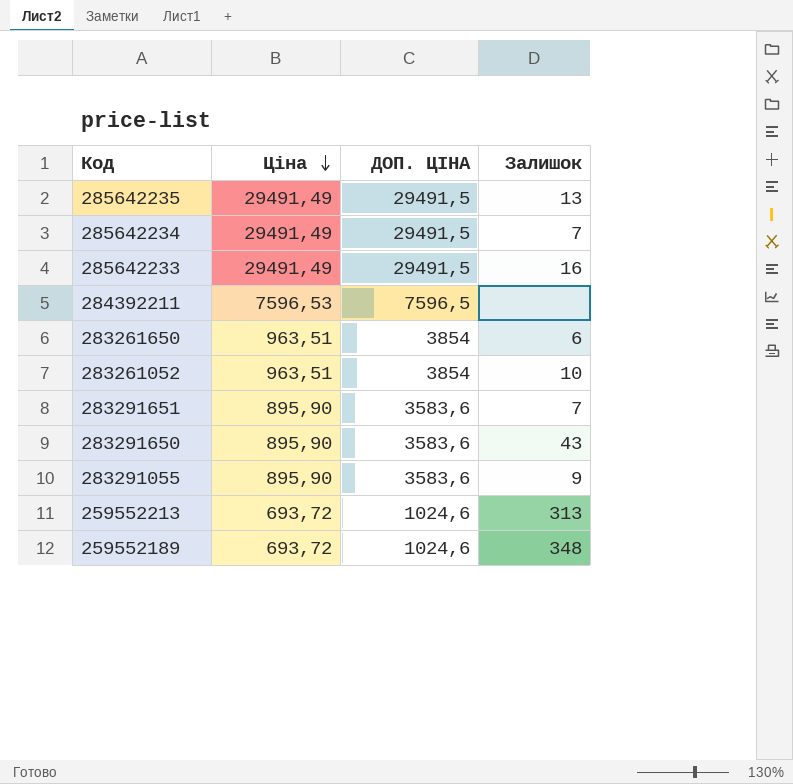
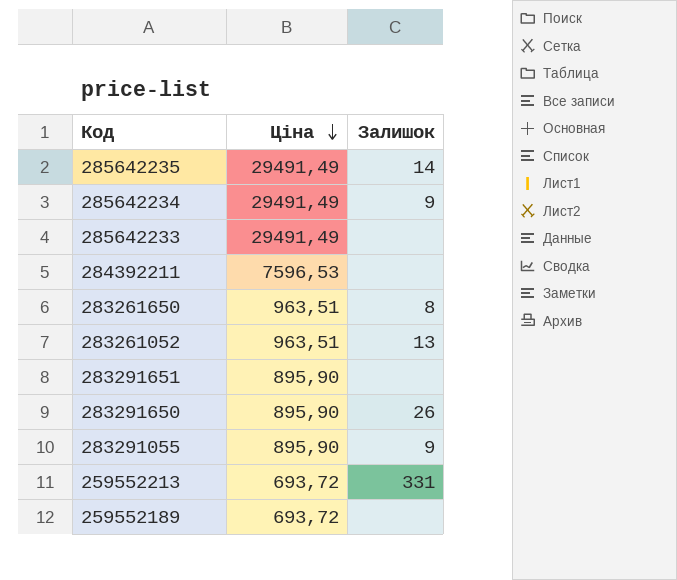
column ДОП. ЦІНА | position: 3 -> none
285642235 | Залишок: 13 -> 14
285642234 | Залишок: 7 -> 9
285642233 | Залишок: 16 -> none
283261650 | Залишок: 6 -> 8
283261052 | Залишок: 10 -> 13
283291651 | Залишок: 7 -> none
283291650 | Залишок: 43 -> 26
259552213 | Залишок: 313 -> 331
259552189 | Залишок: 348 -> none

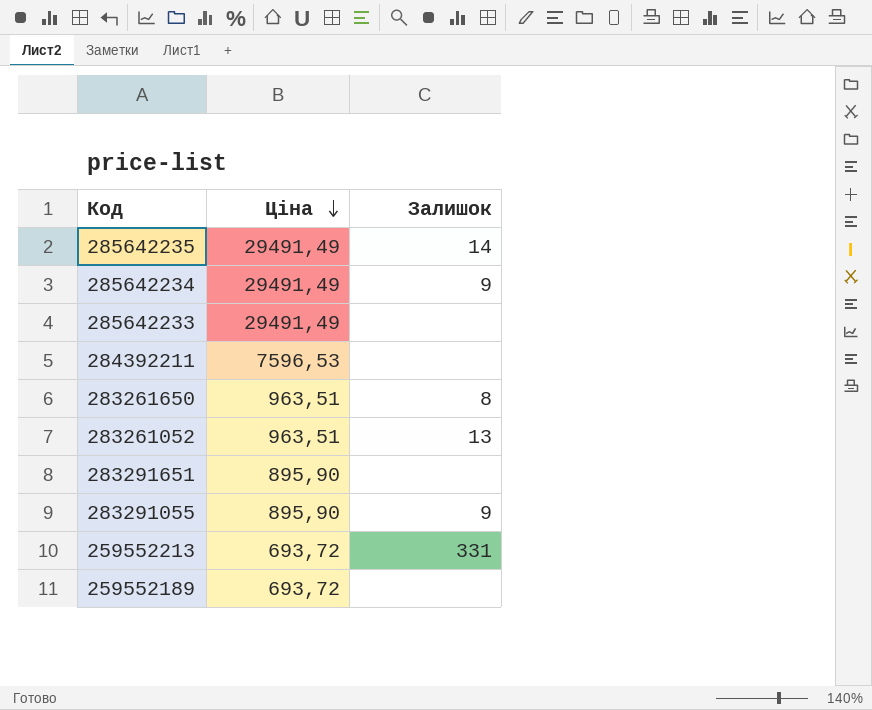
row 283291650: 895,90 | 26 -> none

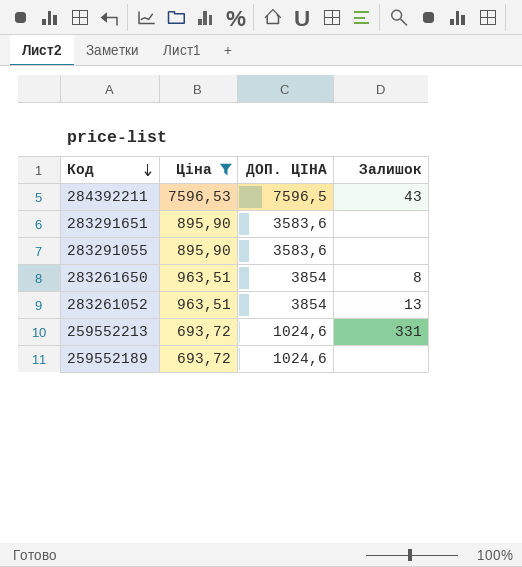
filter: none -> Ціна != 29491,49
row order: Ціна descending -> Код descending
column ДОП. ЦІНА | position: none -> 3
284392211 | Залишок: none -> 43
283291055 | Залишок: 9 -> none

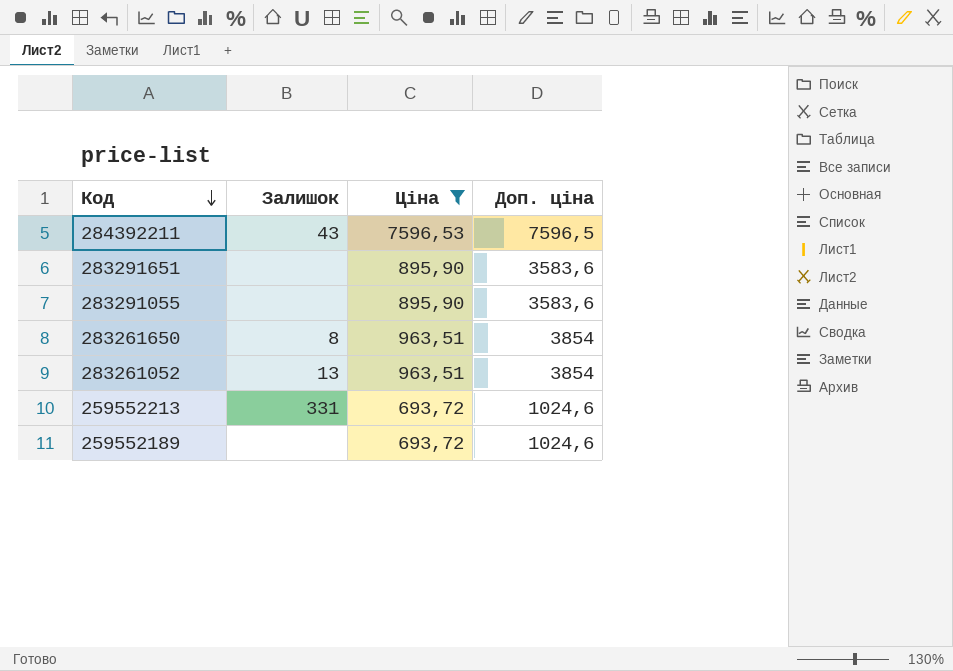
column Залишок | position: 4 -> 2
column name: ДОП. ЦІНА -> Доп. ціна

